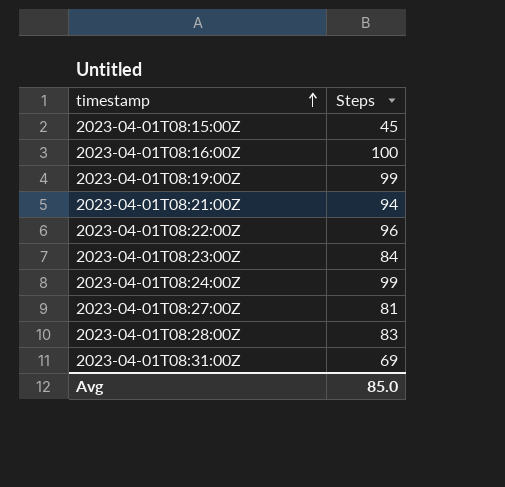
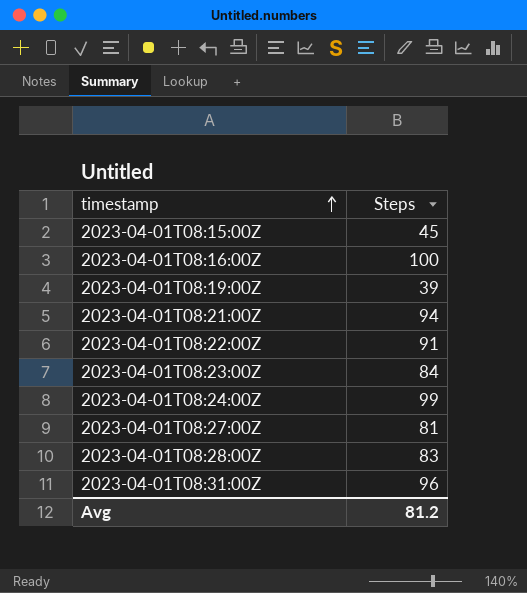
2023-04-01T08:19:00Z | Steps: 99 -> 39
2023-04-01T08:22:00Z | Steps: 96 -> 91
2023-04-01T08:31:00Z | Steps: 69 -> 96
Avg | Steps: 85.0 -> 81.2

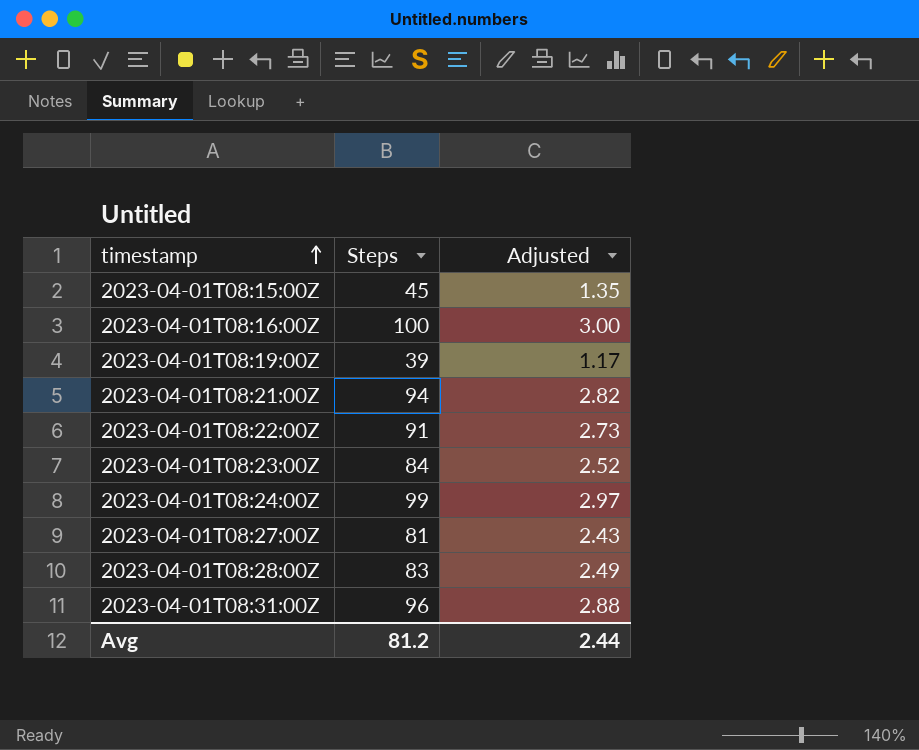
column Adjusted | formula: none -> [Steps] * 0.03

